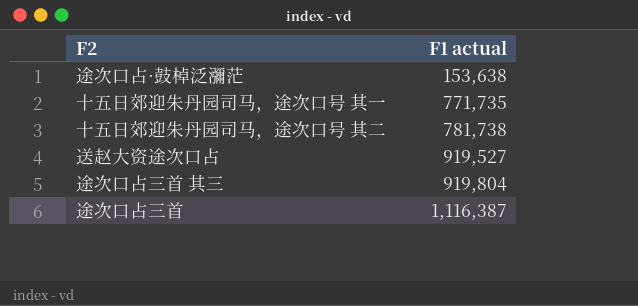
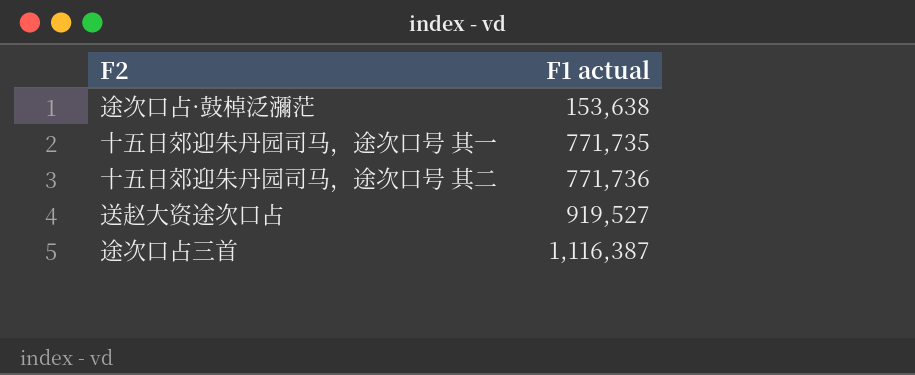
row 途次口占三首 其三: 919,804 -> none
十五日郊迎朱丹园司马，途次口号 其二 | F1 actual: 781,738 -> 771,736

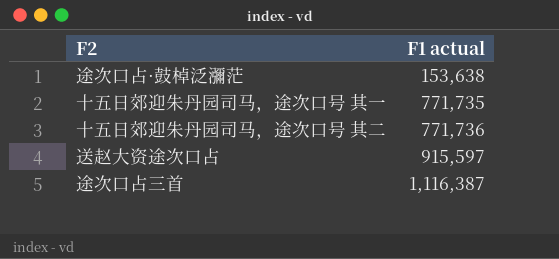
送赵大资途次口占 | F1 actual: 919,527 -> 915,597

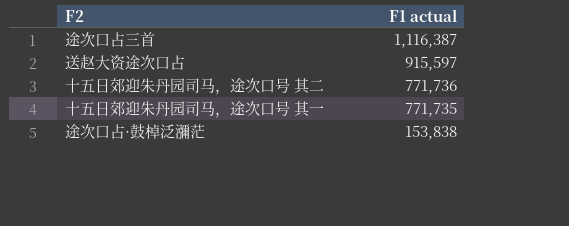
row order: F1 actual ascending -> F1 actual descending
途次口占·鼓棹泛瀰茫 | F1 actual: 153,638 -> 153,838

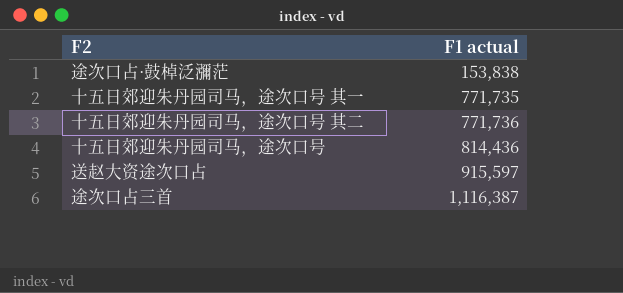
row order: F1 actual descending -> F1 actual ascending
row 十五日郊迎朱丹园司马，途次口号: none -> 814,436

